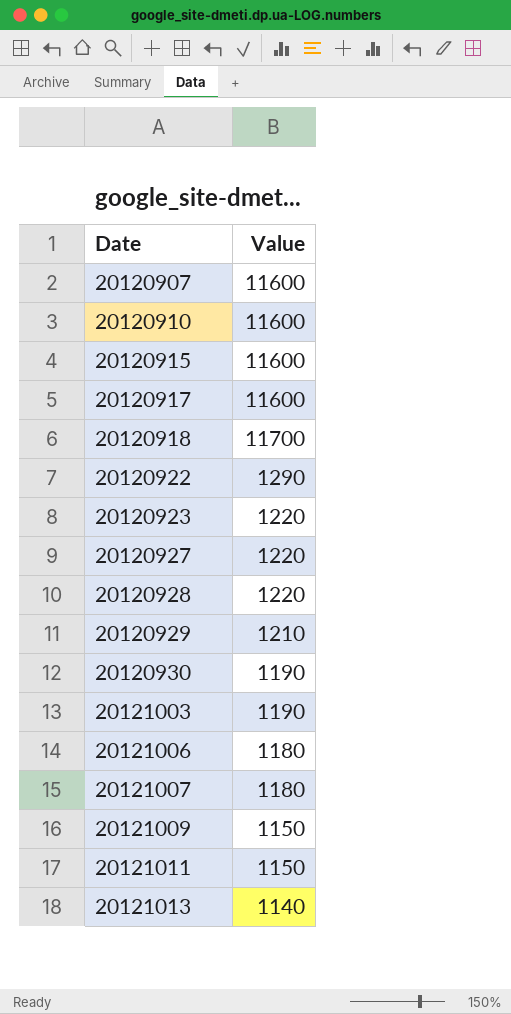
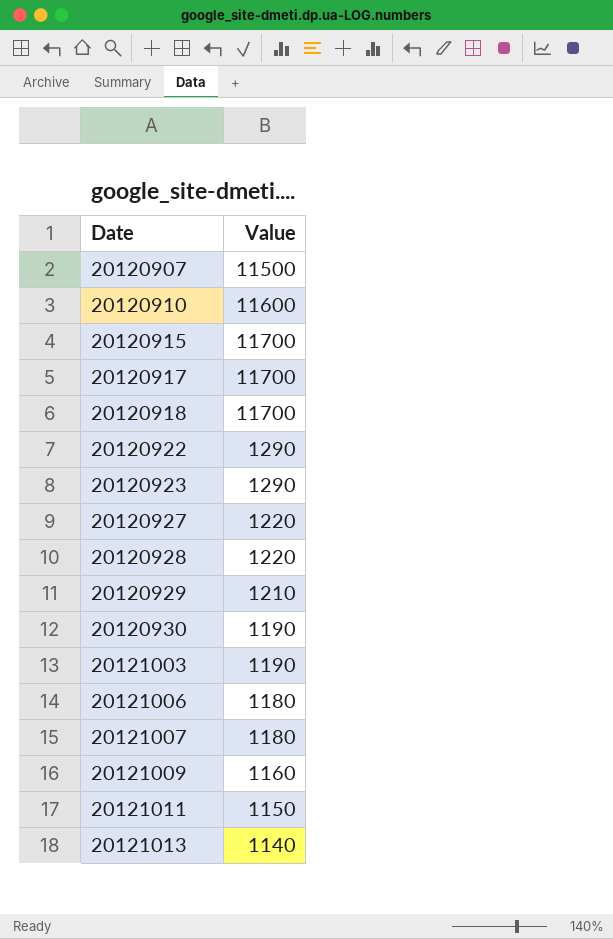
20120907 | Value: 11600 -> 11500
20120915 | Value: 11600 -> 11700
20120917 | Value: 11600 -> 11700
20120923 | Value: 1220 -> 1290
20121009 | Value: 1150 -> 1160

